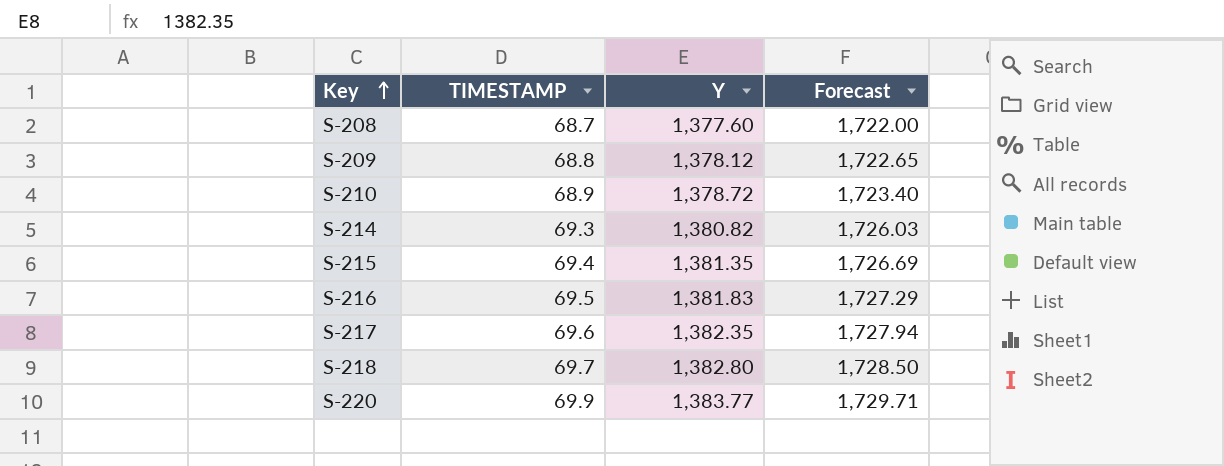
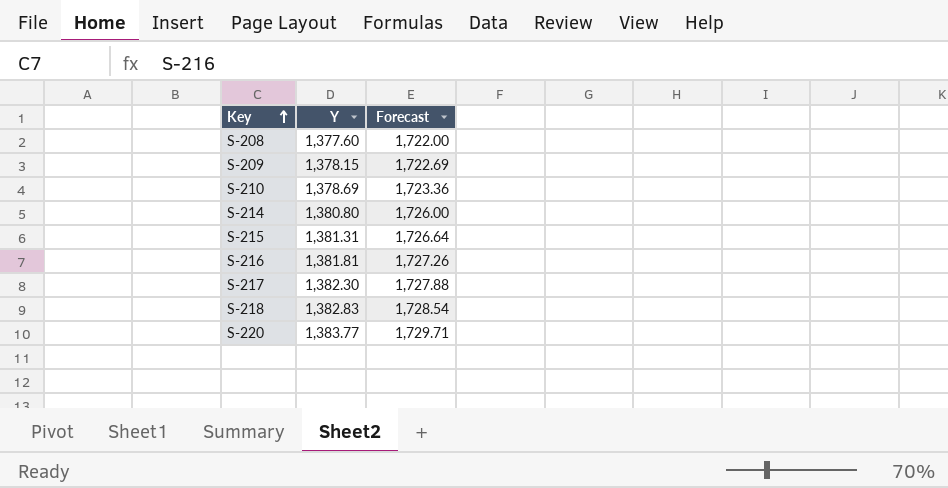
column TIMESTAMP | position: 2 -> none
S-209 | Y: 1,378.12 -> 1,378.15
S-209 | Forecast: 1,722.65 -> 1,722.69
S-210 | Y: 1,378.72 -> 1,378.69
S-210 | Forecast: 1,723.40 -> 1,723.36
S-214 | Y: 1,380.82 -> 1,380.80
S-214 | Forecast: 1,726.03 -> 1,726.00
S-215 | Y: 1,381.35 -> 1,381.31
S-215 | Forecast: 1,726.69 -> 1,726.64
S-216 | Y: 1,381.83 -> 1,381.81
S-216 | Forecast: 1,727.29 -> 1,727.26
S-217 | Y: 1,382.35 -> 1,382.30
S-217 | Forecast: 1,727.94 -> 1,727.88
S-218 | Y: 1,382.80 -> 1,382.83
S-218 | Forecast: 1,728.50 -> 1,728.54

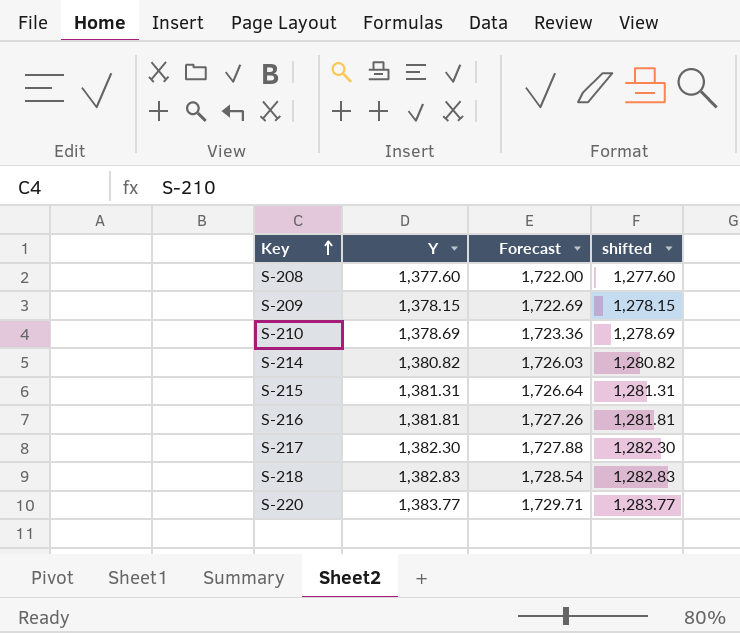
column shifted | formula: none -> [Y] - 100
S-214 | Y: 1,380.80 -> 1,380.82
S-214 | Forecast: 1,726.00 -> 1,726.03

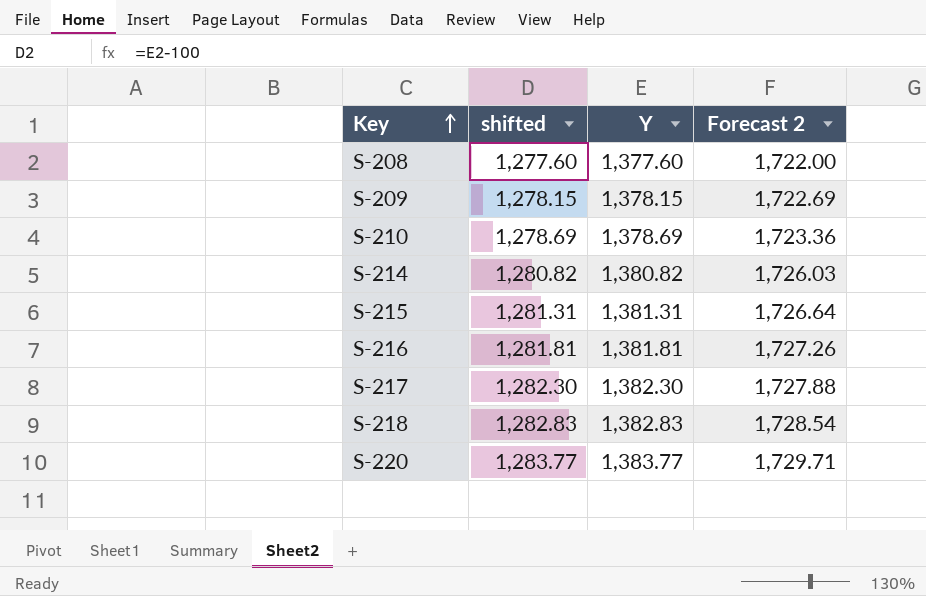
column shifted | position: 4 -> 2
column name: Forecast -> Forecast 2

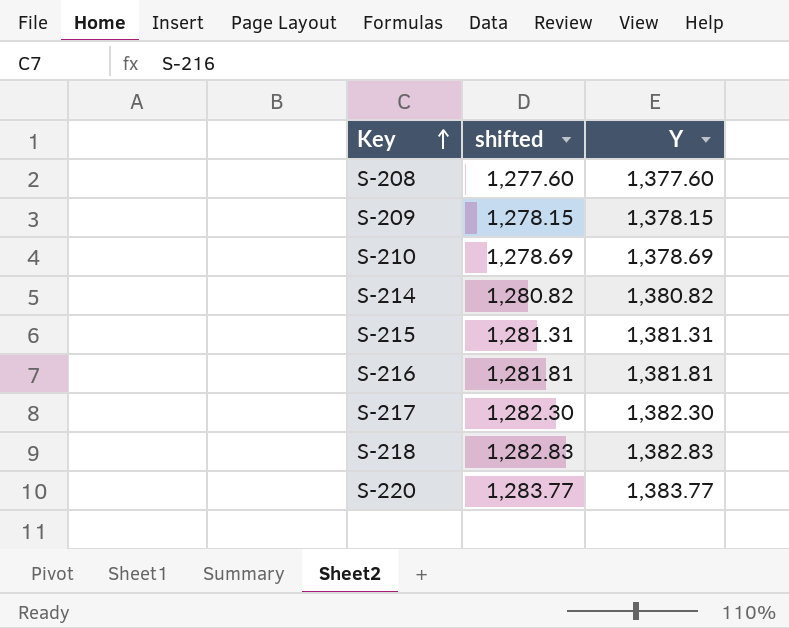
column Forecast 2 | formula: [Y] * 1.25 -> none

